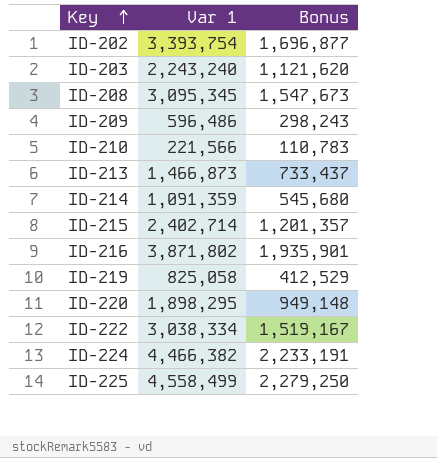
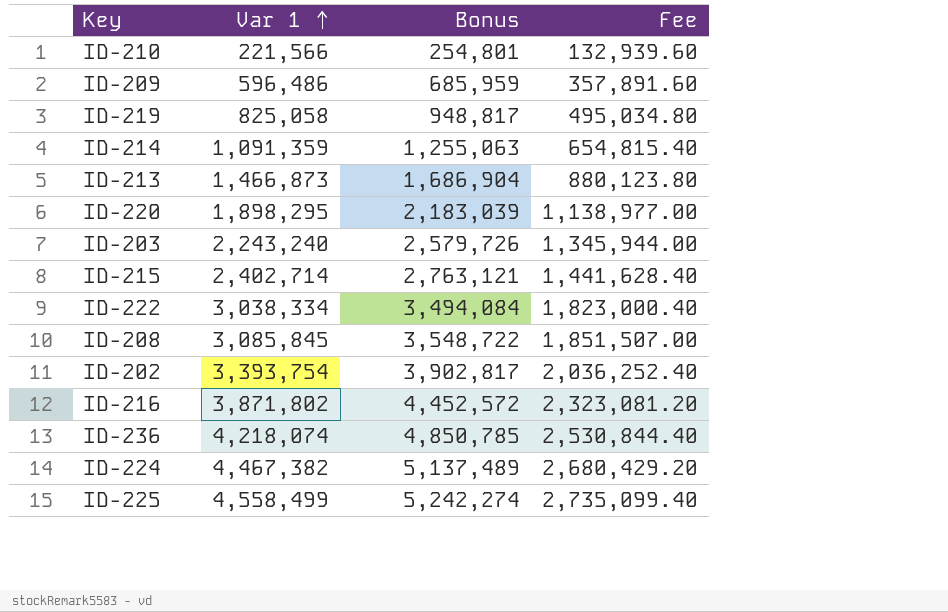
row order: Key ascending -> Var 1 ascending
column Bonus | formula: [Var 1] * 0.5 -> [Var 1] * 1.15
column Fee | formula: none -> [Var 1] * 0.6
ID-208 | Var 1: 3,095,345 -> 3,085,845
row ID-236: none -> 4,218,074 | 4,850,785 | 2,530,844.40
ID-224 | Var 1: 4,466,382 -> 4,467,382

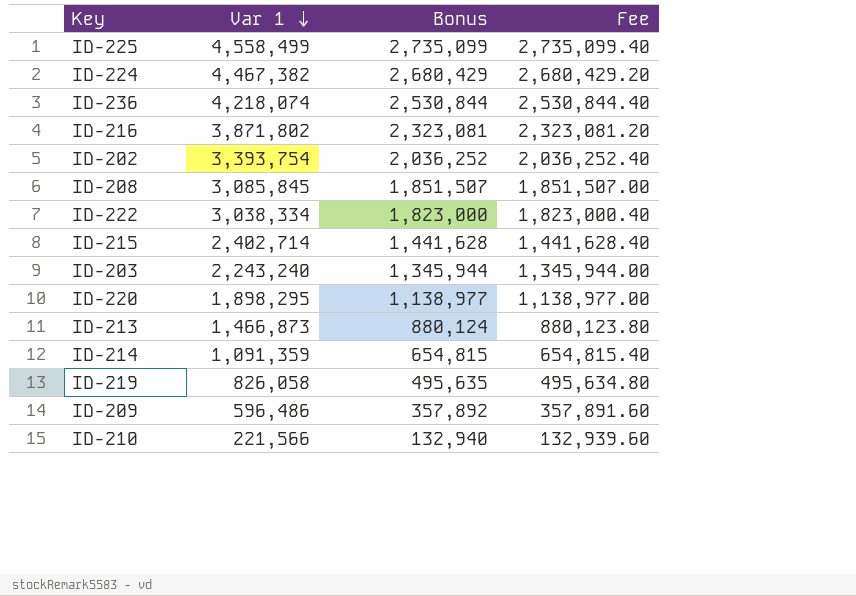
row order: Var 1 ascending -> Var 1 descending
column Bonus | formula: [Var 1] * 1.15 -> [Var 1] * 0.6
ID-219 | Var 1: 825,058 -> 826,058
ID-219 | Fee: 495,034.80 -> 495,634.80

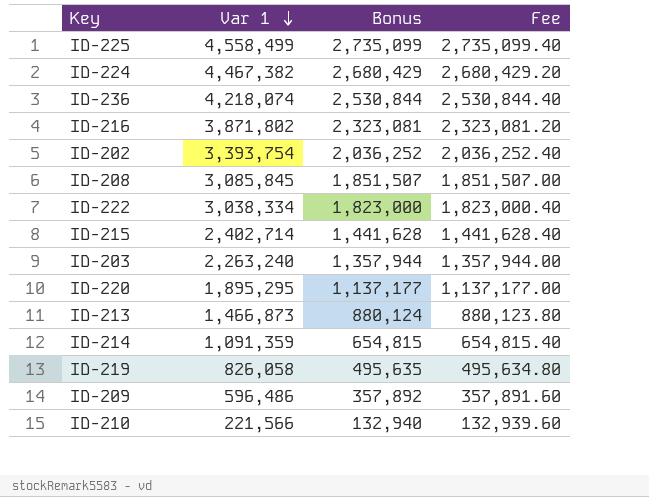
ID-203 | Var 1: 2,243,240 -> 2,263,240
ID-203 | Bonus: 1,345,944 -> 1,357,944
ID-203 | Fee: 1,345,944.00 -> 1,357,944.00
ID-220 | Var 1: 1,898,295 -> 1,895,295
ID-220 | Bonus: 1,138,977 -> 1,137,177
ID-220 | Fee: 1,138,977.00 -> 1,137,177.00

